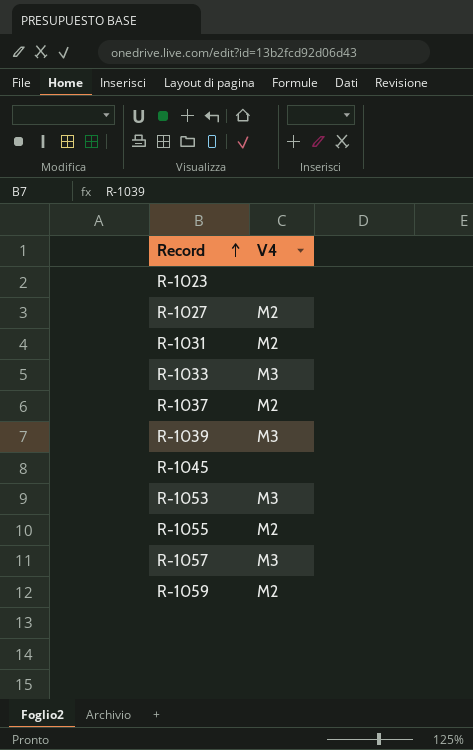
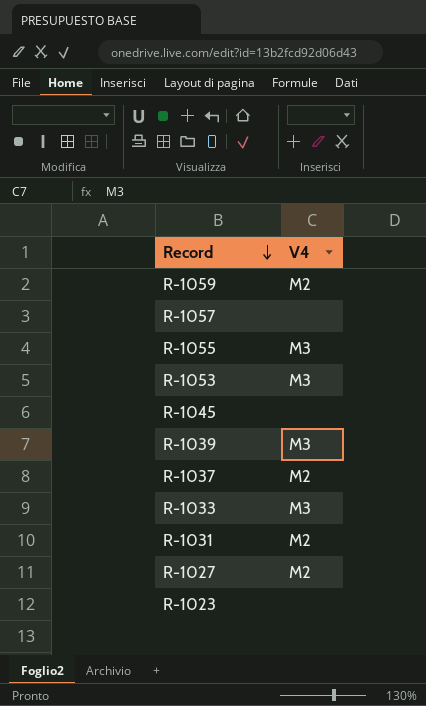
row order: Record ascending -> Record descending
R-1057 | V4: M3 -> none
R-1055 | V4: M2 -> M3

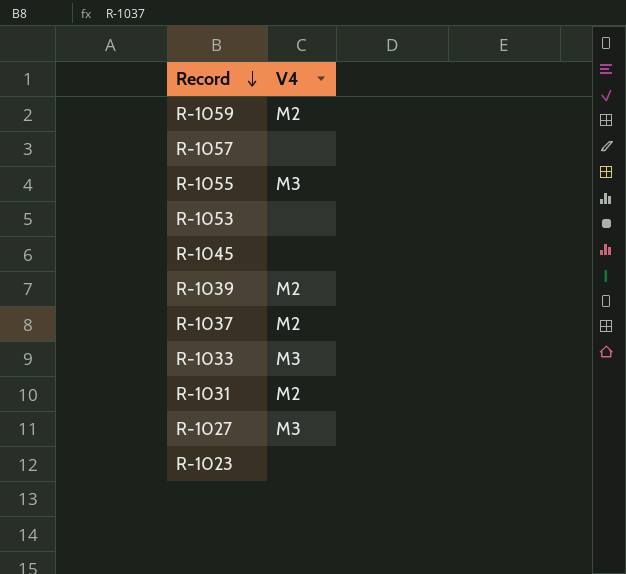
R-1053 | V4: M3 -> none
R-1039 | V4: M3 -> M2
R-1027 | V4: M2 -> M3

